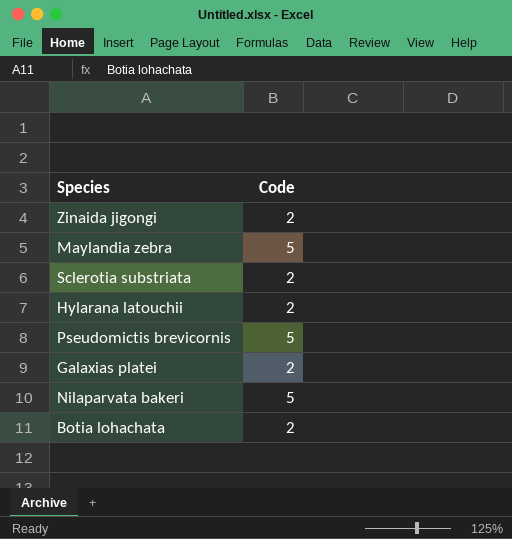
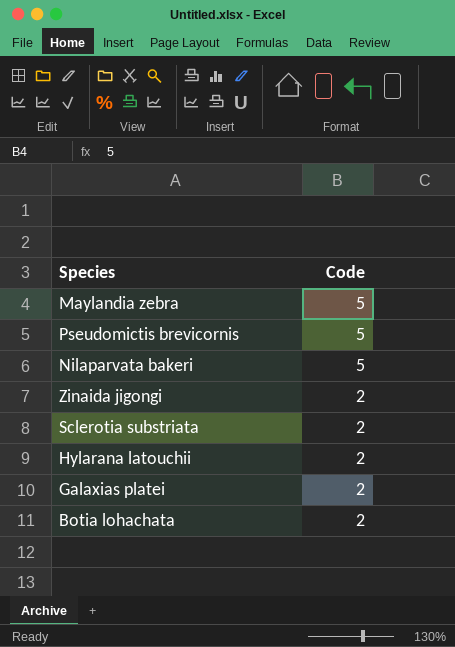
row order: none -> Code descending

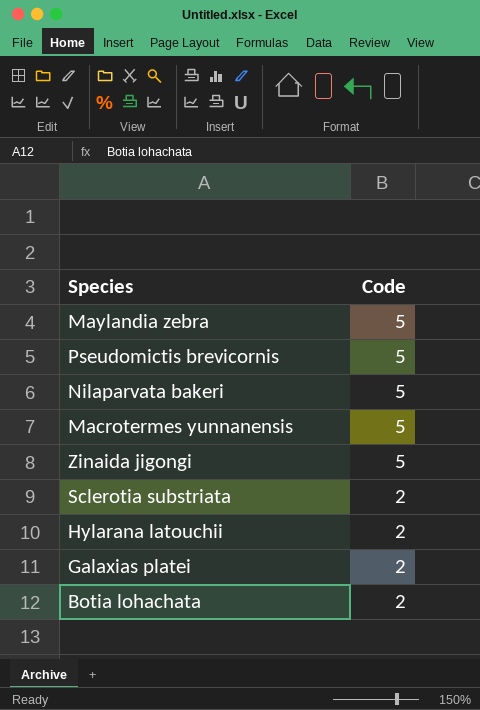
row Macrotermes yunnanensis: none -> 5
Zinaida jigongi | Code: 2 -> 5

